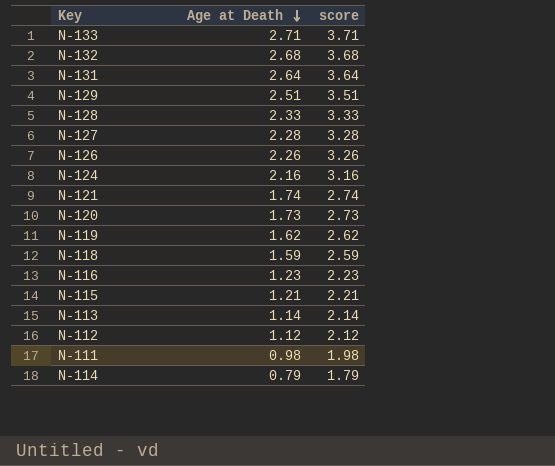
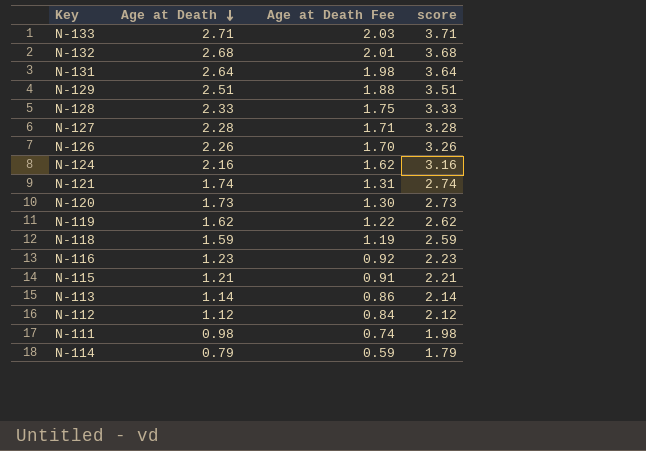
column Age at Death Fee | formula: none -> [Age at Death] * 0.75

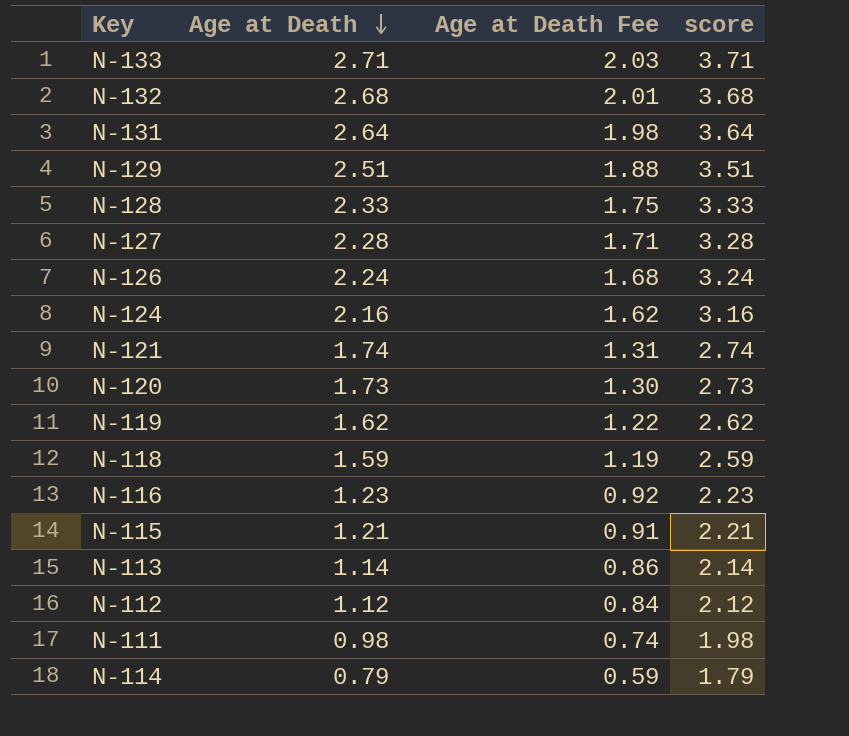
N-126 | Age at Death: 2.26 -> 2.24
N-126 | Age at Death Fee: 1.70 -> 1.68
N-126 | score: 3.26 -> 3.24

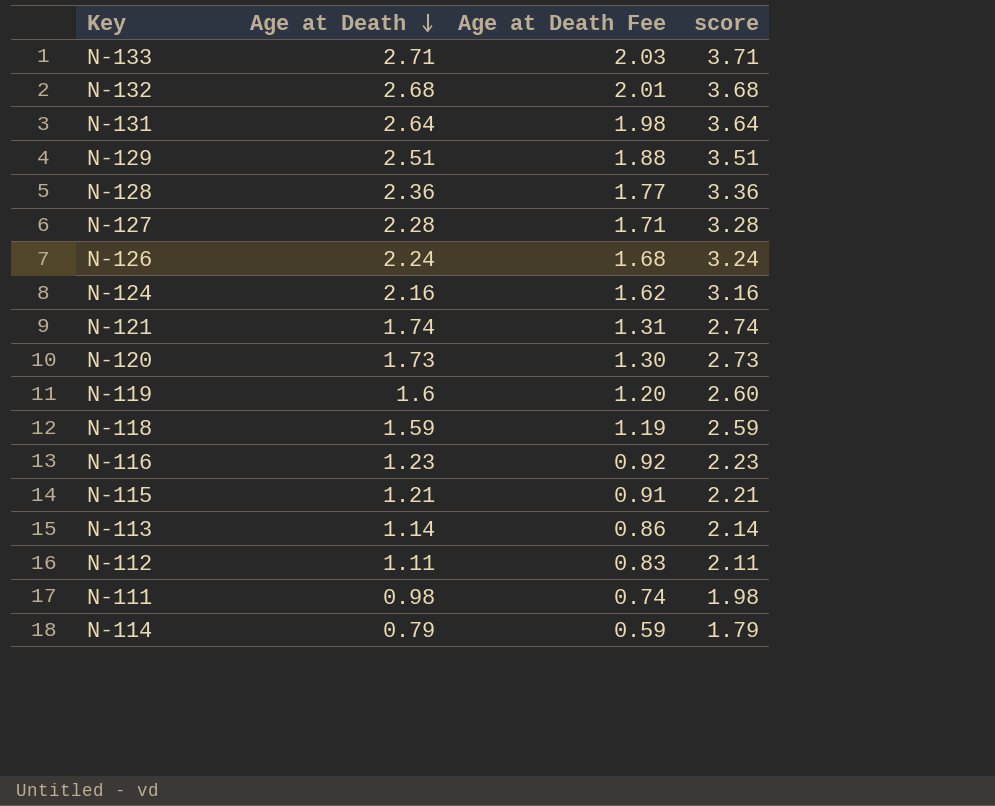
N-128 | Age at Death: 2.33 -> 2.36
N-128 | Age at Death Fee: 1.75 -> 1.77
N-128 | score: 3.33 -> 3.36
N-119 | Age at Death: 1.62 -> 1.6
N-119 | Age at Death Fee: 1.22 -> 1.20
N-119 | score: 2.62 -> 2.60
N-112 | Age at Death: 1.12 -> 1.11
N-112 | Age at Death Fee: 0.84 -> 0.83
N-112 | score: 2.12 -> 2.11

